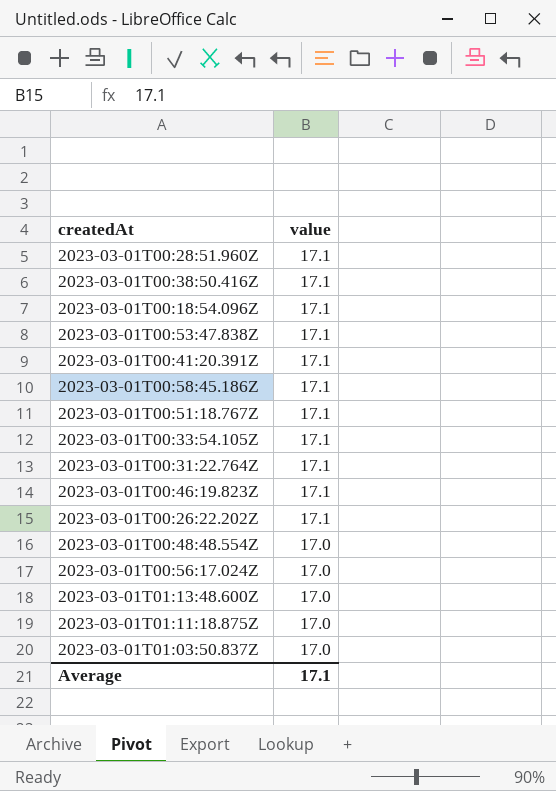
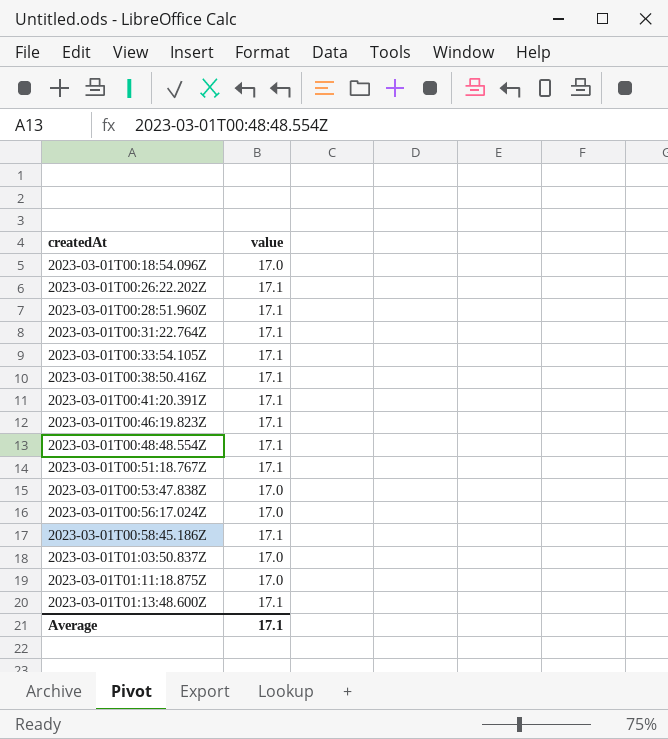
row order: value descending -> createdAt ascending
2023-03-01T00:18:54.096Z | value: 17.1 -> 17.0
2023-03-01T00:48:48.554Z | value: 17.0 -> 17.1
2023-03-01T00:53:47.838Z | value: 17.1 -> 17.0
2023-03-01T01:13:48.600Z | value: 17.0 -> 17.1

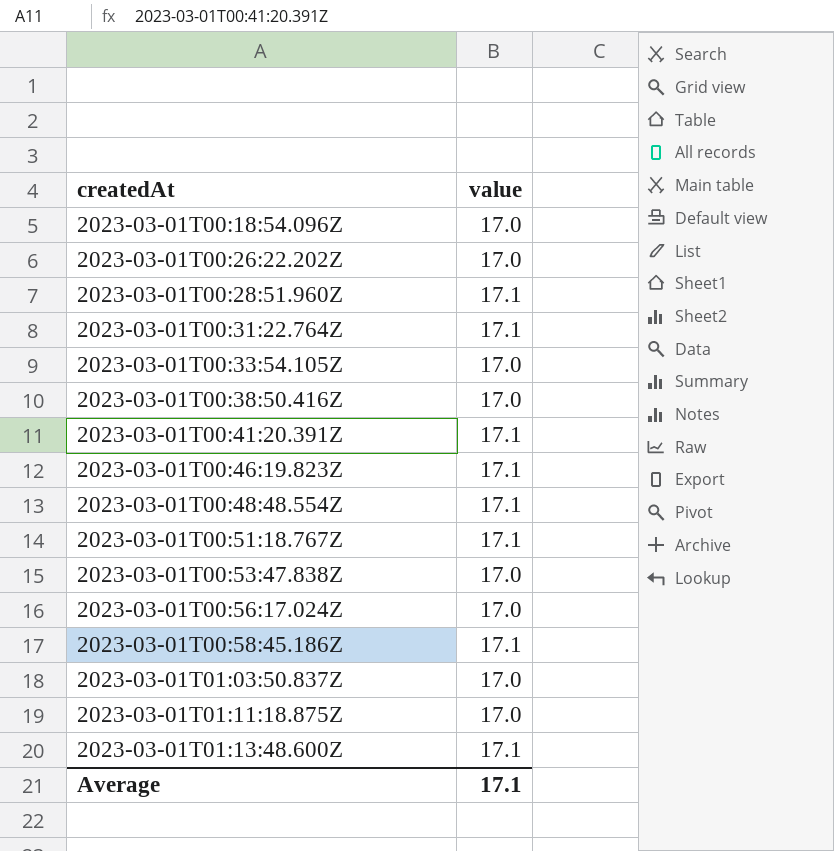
2023-03-01T00:26:22.202Z | value: 17.1 -> 17.0
2023-03-01T00:33:54.105Z | value: 17.1 -> 17.0
2023-03-01T00:38:50.416Z | value: 17.1 -> 17.0

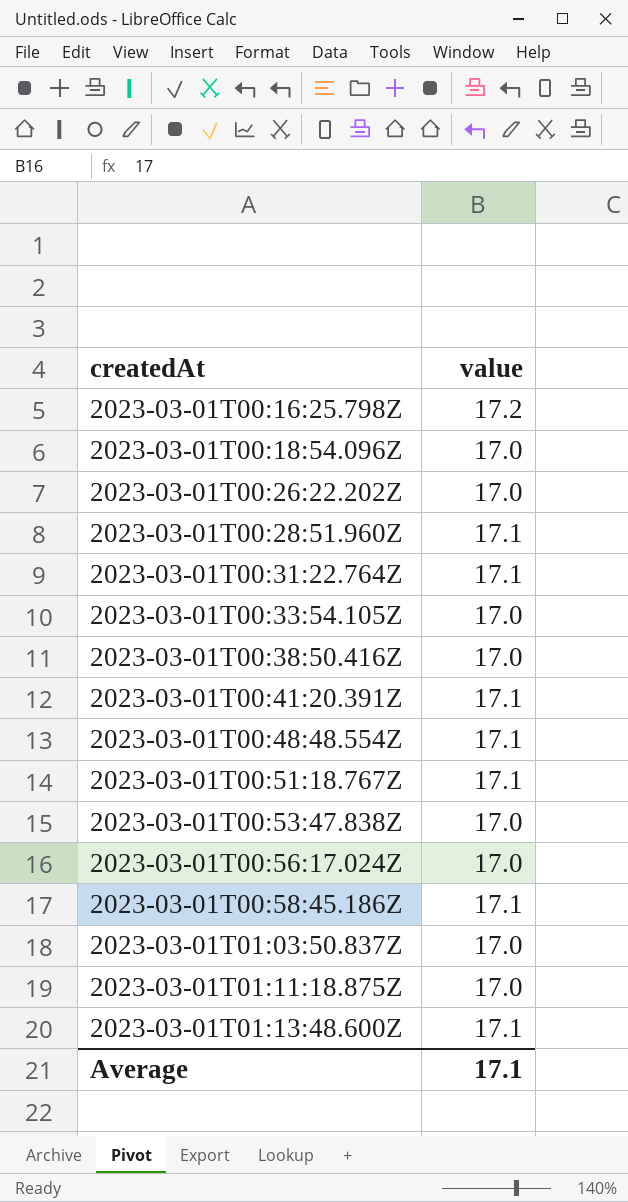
row 2023-03-01T00:46:19.823Z: 17.1 -> none
row 2023-03-01T00:16:25.798Z: none -> 17.2

